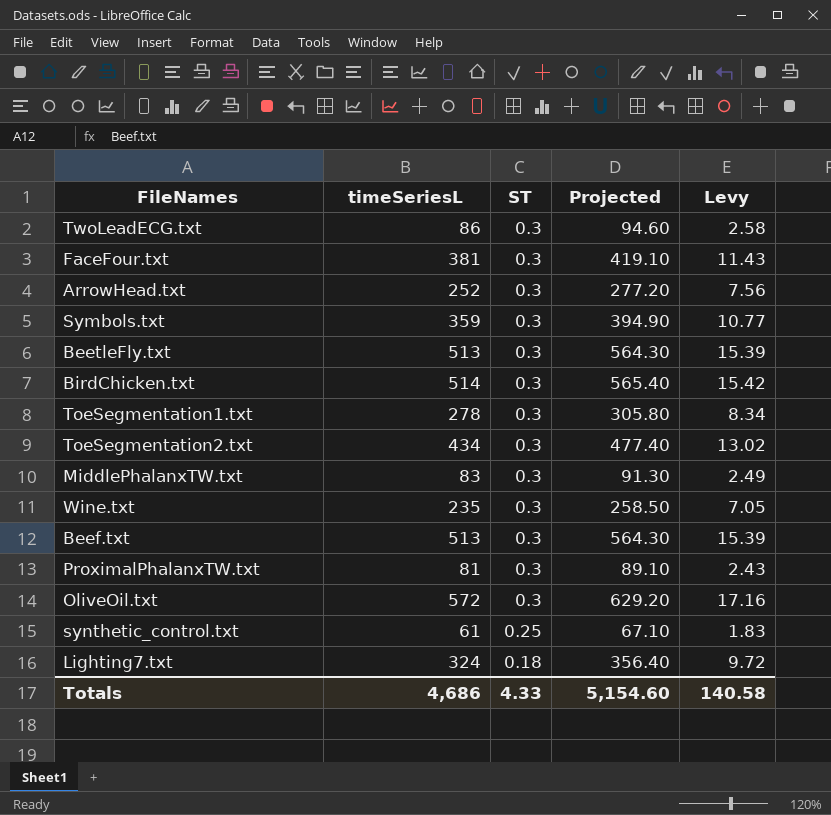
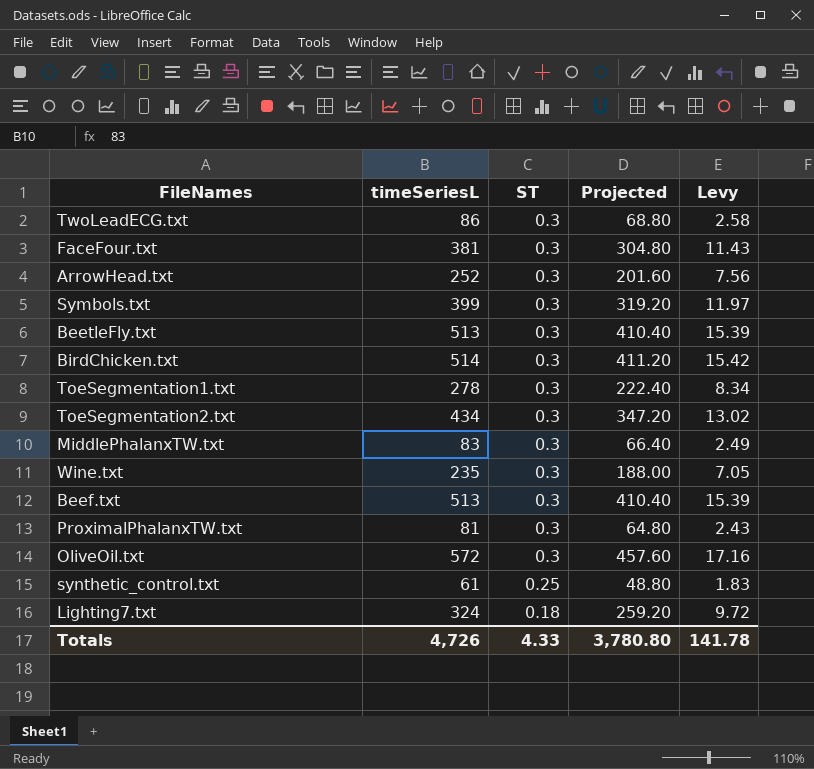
column Projected | formula: [timeSeriesL] * 1.1 -> [timeSeriesL] * 0.8
Symbols.txt | timeSeriesL: 359 -> 399
Symbols.txt | Levy: 10.77 -> 11.97
Totals | timeSeriesL: 4,686 -> 4,726
Totals | Projected: 5,154.60 -> 3,780.80
Totals | Levy: 140.58 -> 141.78

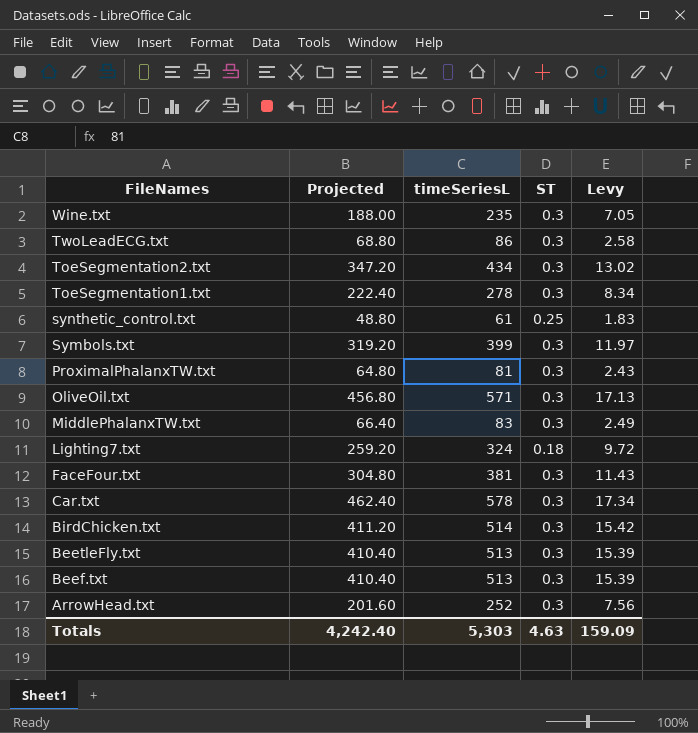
row order: ST descending -> FileNames descending
column Projected | position: 4 -> 2
OliveOil.txt | Projected: 457.60 -> 456.80
OliveOil.txt | timeSeriesL: 572 -> 571
OliveOil.txt | Levy: 17.16 -> 17.13
row Car.txt: none -> 462.40 | 578 | 0.3 | 17.34
Totals | Projected: 3,780.80 -> 4,242.40
Totals | timeSeriesL: 4,726 -> 5,303
Totals | ST: 4.33 -> 4.63
Totals | Levy: 141.78 -> 159.09

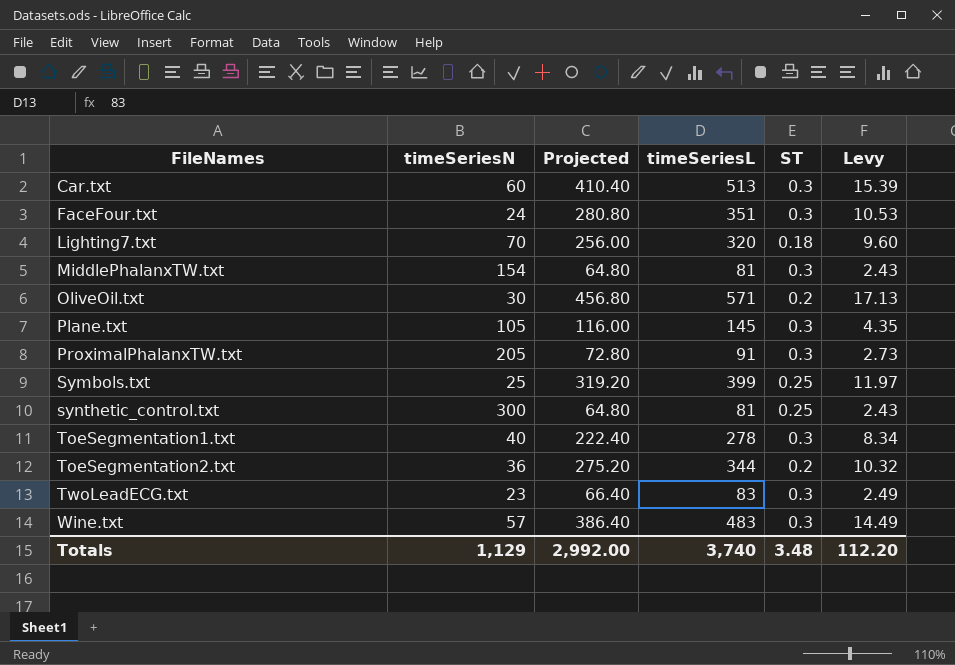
row order: FileNames descending -> FileNames ascending
column timeSeriesN | position: none -> 2
row BirdChicken.txt: 411.20 | 514 | 0.3 | 15.42 -> none
row BeetleFly.txt: 410.40 | 513 | 0.3 | 15.39 -> none
row Beef.txt: 410.40 | 513 | 0.3 | 15.39 -> none
row ArrowHead.txt: 201.60 | 252 | 0.3 | 7.56 -> none
Car.txt | Projected: 462.40 -> 410.40
Car.txt | timeSeriesL: 578 -> 513
Car.txt | Levy: 17.34 -> 15.39
FaceFour.txt | Projected: 304.80 -> 280.80
FaceFour.txt | timeSeriesL: 381 -> 351
FaceFour.txt | Levy: 11.43 -> 10.53
Lighting7.txt | Projected: 259.20 -> 256.00
Lighting7.txt | timeSeriesL: 324 -> 320
Lighting7.txt | Levy: 9.72 -> 9.60
MiddlePhalanxTW.txt | Projected: 66.40 -> 64.80
MiddlePhalanxTW.txt | timeSeriesL: 83 -> 81
MiddlePhalanxTW.txt | Levy: 2.49 -> 2.43
OliveOil.txt | ST: 0.3 -> 0.2
row Plane.txt: none -> 105 | 116.00 | 145 | 0.3 | 4.35
ProximalPhalanxTW.txt | Projected: 64.80 -> 72.80
ProximalPhalanxTW.txt | timeSeriesL: 81 -> 91
ProximalPhalanxTW.txt | Levy: 2.43 -> 2.73
Symbols.txt | ST: 0.3 -> 0.25
synthetic_control.txt | Projected: 48.80 -> 64.80
synthetic_control.txt | timeSeriesL: 61 -> 81
synthetic_control.txt | Levy: 1.83 -> 2.43
ToeSegmentation2.txt | Projected: 347.20 -> 275.20
ToeSegmentation2.txt | timeSeriesL: 434 -> 344
ToeSegmentation2.txt | ST: 0.3 -> 0.2
ToeSegmentation2.txt | Levy: 13.02 -> 10.32
TwoLeadECG.txt | Projected: 68.80 -> 66.40
TwoLeadECG.txt | timeSeriesL: 86 -> 83
TwoLeadECG.txt | Levy: 2.58 -> 2.49
Wine.txt | Projected: 188.00 -> 386.40
Wine.txt | timeSeriesL: 235 -> 483
Wine.txt | Levy: 7.05 -> 14.49
Totals | Projected: 4,242.40 -> 2,992.00
Totals | timeSeriesL: 5,303 -> 3,740
Totals | ST: 4.63 -> 3.48
Totals | Levy: 159.09 -> 112.20

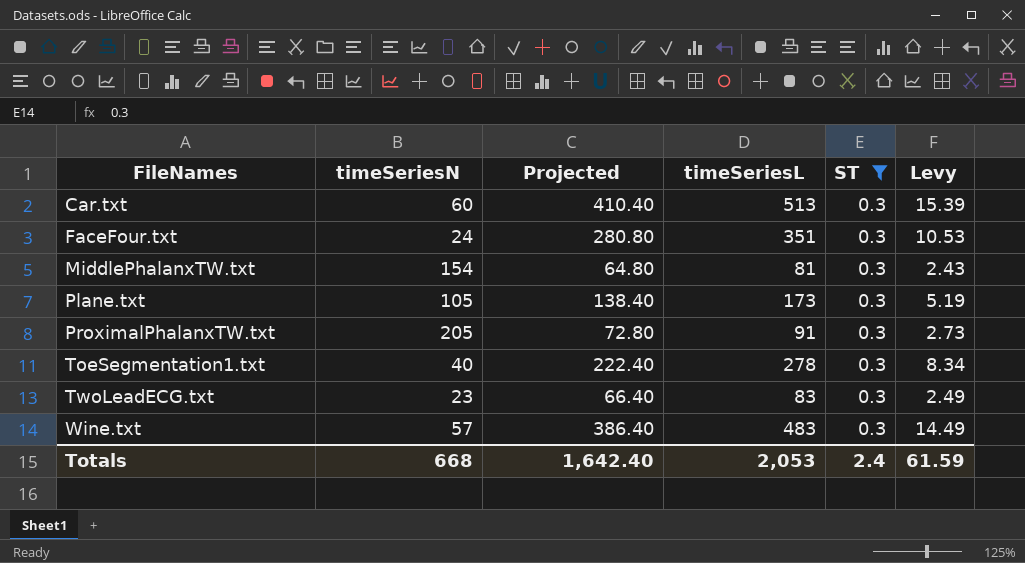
filter: none -> ST = 0.3
Plane.txt | Projected: 116.00 -> 138.40
Plane.txt | timeSeriesL: 145 -> 173
Plane.txt | Levy: 4.35 -> 5.19
Totals | timeSeriesN: 1,129 -> 668
Totals | Projected: 2,992.00 -> 1,642.40
Totals | timeSeriesL: 3,740 -> 2,053
Totals | ST: 3.48 -> 2.4
Totals | Levy: 112.20 -> 61.59

